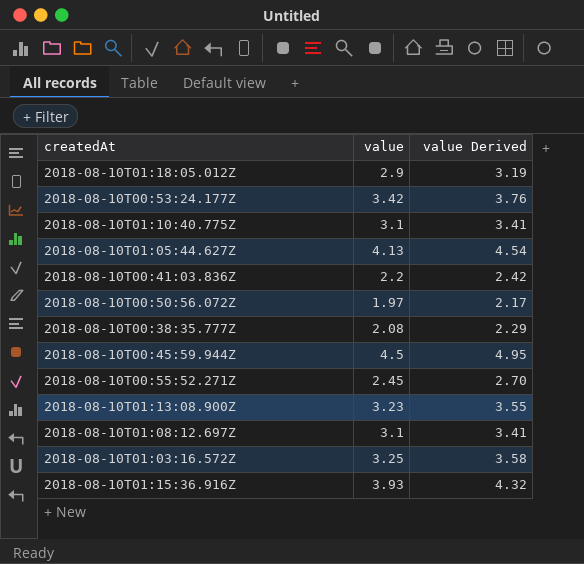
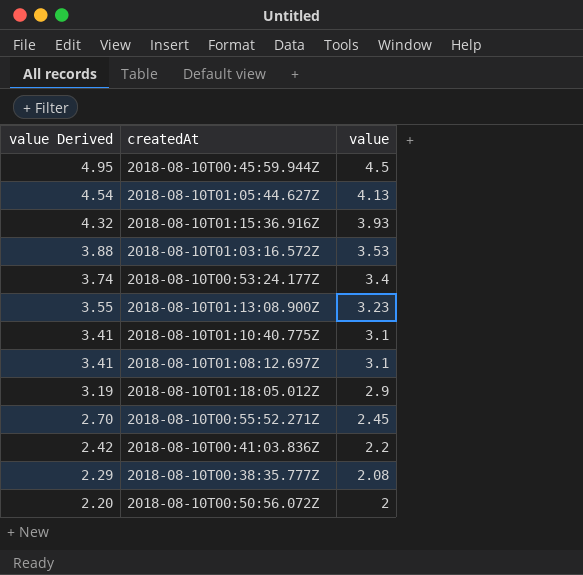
row order: none -> value Derived descending
column value Derived | position: 3 -> 1
2018-08-10T01:03:16.572Z | value Derived: 3.58 -> 3.88
2018-08-10T01:03:16.572Z | value: 3.25 -> 3.53
2018-08-10T00:53:24.177Z | value Derived: 3.76 -> 3.74
2018-08-10T00:53:24.177Z | value: 3.42 -> 3.4
2018-08-10T00:50:56.072Z | value Derived: 2.17 -> 2.20
2018-08-10T00:50:56.072Z | value: 1.97 -> 2

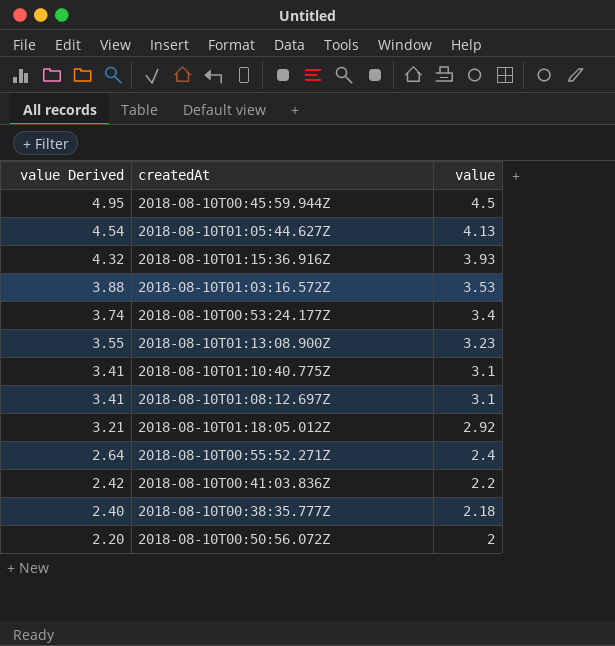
2018-08-10T01:18:05.012Z | value Derived: 3.19 -> 3.21
2018-08-10T01:18:05.012Z | value: 2.9 -> 2.92
2018-08-10T00:55:52.271Z | value Derived: 2.70 -> 2.64
2018-08-10T00:55:52.271Z | value: 2.45 -> 2.4
2018-08-10T00:38:35.777Z | value Derived: 2.29 -> 2.40
2018-08-10T00:38:35.777Z | value: 2.08 -> 2.18

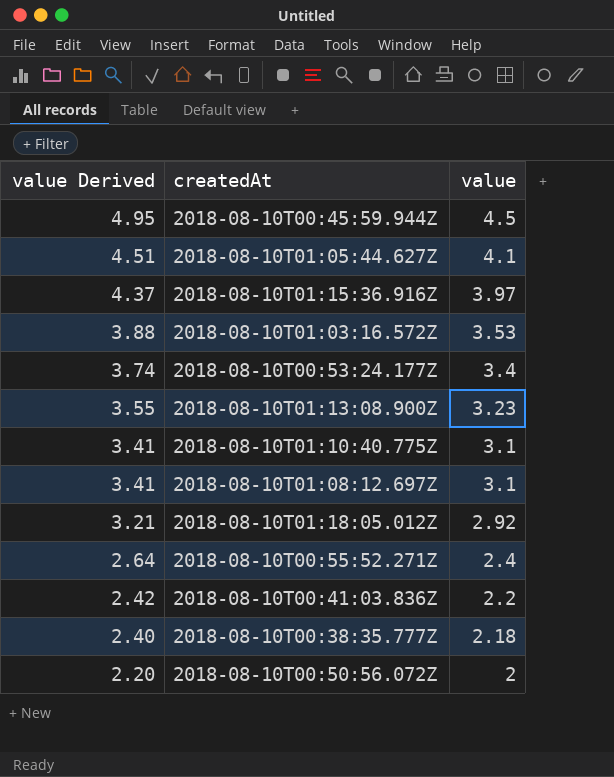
2018-08-10T01:05:44.627Z | value Derived: 4.54 -> 4.51
2018-08-10T01:05:44.627Z | value: 4.13 -> 4.1
2018-08-10T01:15:36.916Z | value Derived: 4.32 -> 4.37
2018-08-10T01:15:36.916Z | value: 3.93 -> 3.97

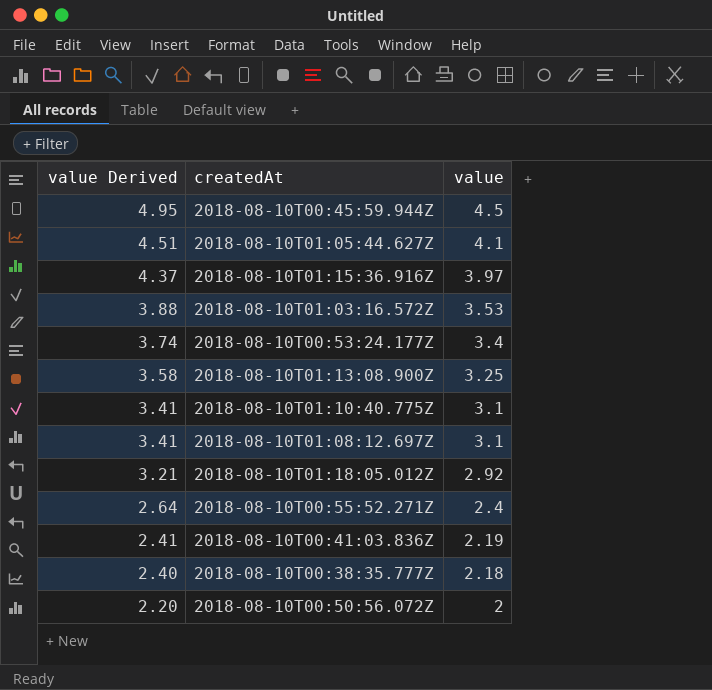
2018-08-10T01:13:08.900Z | value Derived: 3.55 -> 3.58
2018-08-10T01:13:08.900Z | value: 3.23 -> 3.25
2018-08-10T00:41:03.836Z | value Derived: 2.42 -> 2.41
2018-08-10T00:41:03.836Z | value: 2.2 -> 2.19

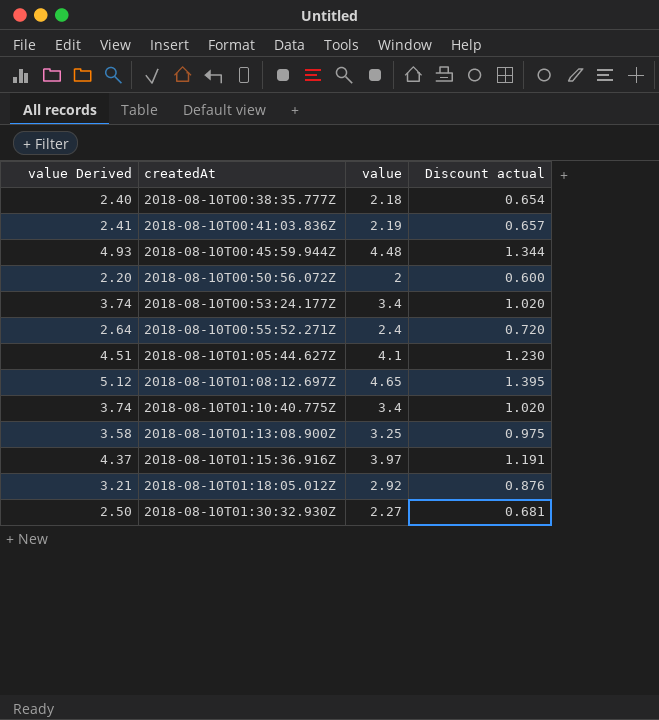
row order: value Derived descending -> createdAt ascending
column Discount actual | formula: none -> [value] * 0.3
row 2018-08-10T01:03:16.572Z: 3.88 | 3.53 -> none
2018-08-10T00:45:59.944Z | value Derived: 4.95 -> 4.93
2018-08-10T00:45:59.944Z | value: 4.5 -> 4.48
2018-08-10T01:08:12.697Z | value Derived: 3.41 -> 5.12
2018-08-10T01:08:12.697Z | value: 3.1 -> 4.65
2018-08-10T01:10:40.775Z | value Derived: 3.41 -> 3.74
2018-08-10T01:10:40.775Z | value: 3.1 -> 3.4
row 2018-08-10T01:30:32.930Z: none -> 2.50 | 2.27 | 0.681

